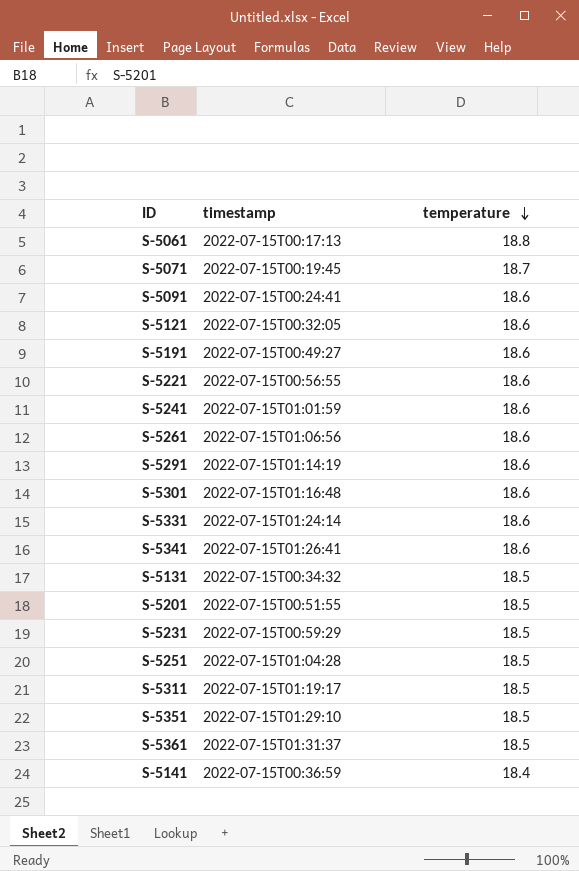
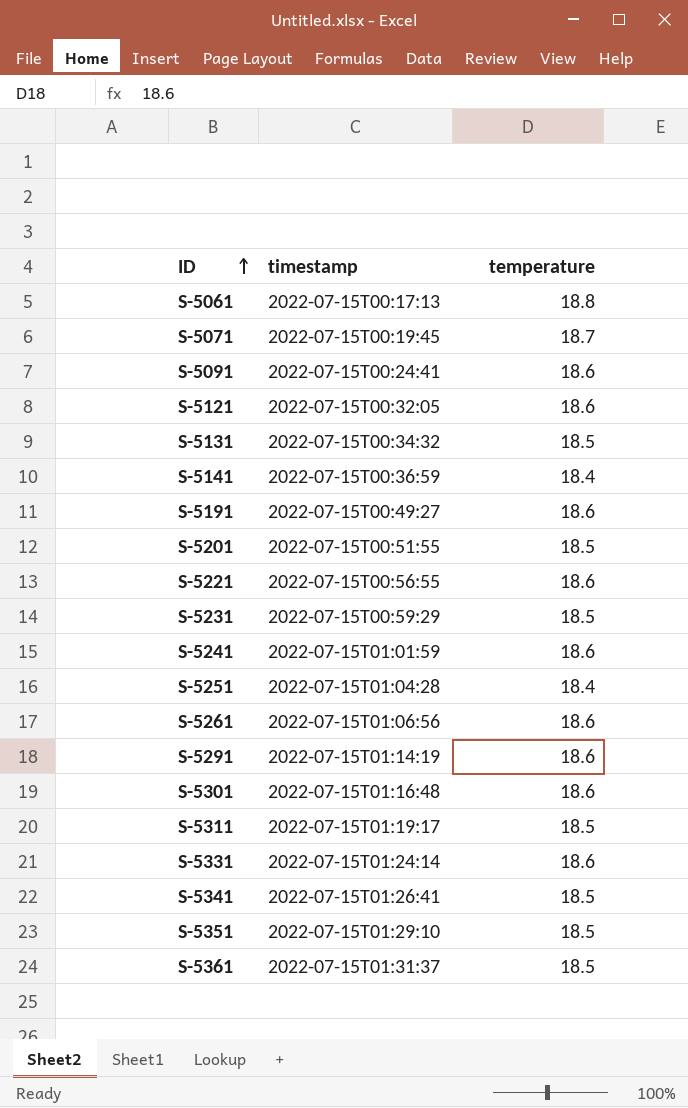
row order: temperature descending -> ID ascending
S-5251 | temperature: 18.5 -> 18.4
S-5341 | temperature: 18.6 -> 18.5

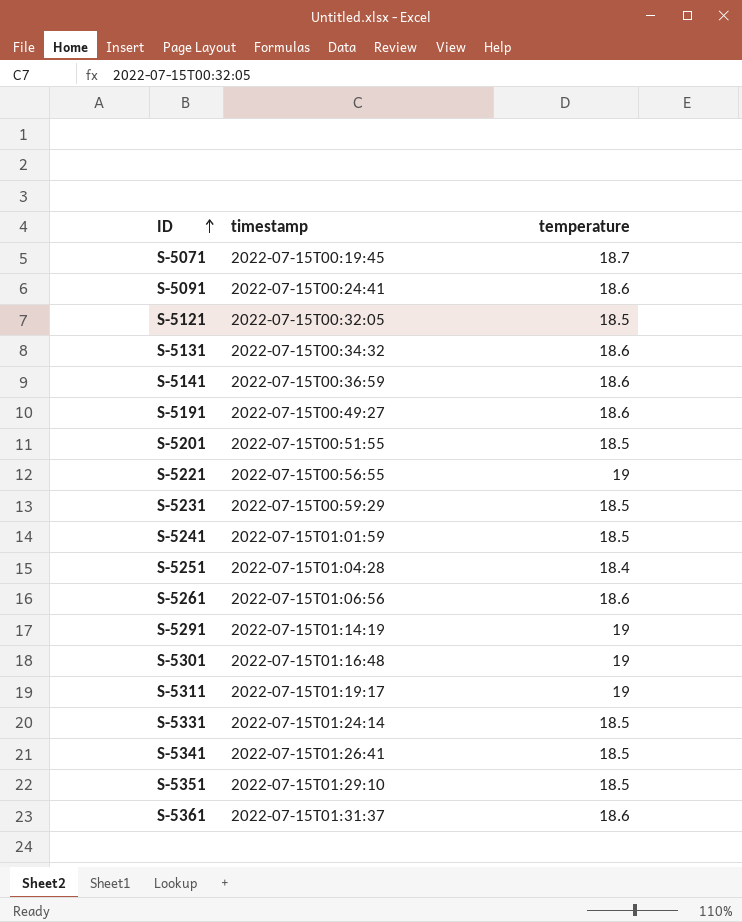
row S-5061: 2022-07-15T00:17:13 | 18.8 -> none
S-5121 | temperature: 18.6 -> 18.5
S-5131 | temperature: 18.5 -> 18.6
S-5141 | temperature: 18.4 -> 18.6
S-5221 | temperature: 18.6 -> 19
S-5241 | temperature: 18.6 -> 18.5
S-5291 | temperature: 18.6 -> 19
S-5301 | temperature: 18.6 -> 19
S-5311 | temperature: 18.5 -> 19
S-5331 | temperature: 18.6 -> 18.5
S-5361 | temperature: 18.5 -> 18.6

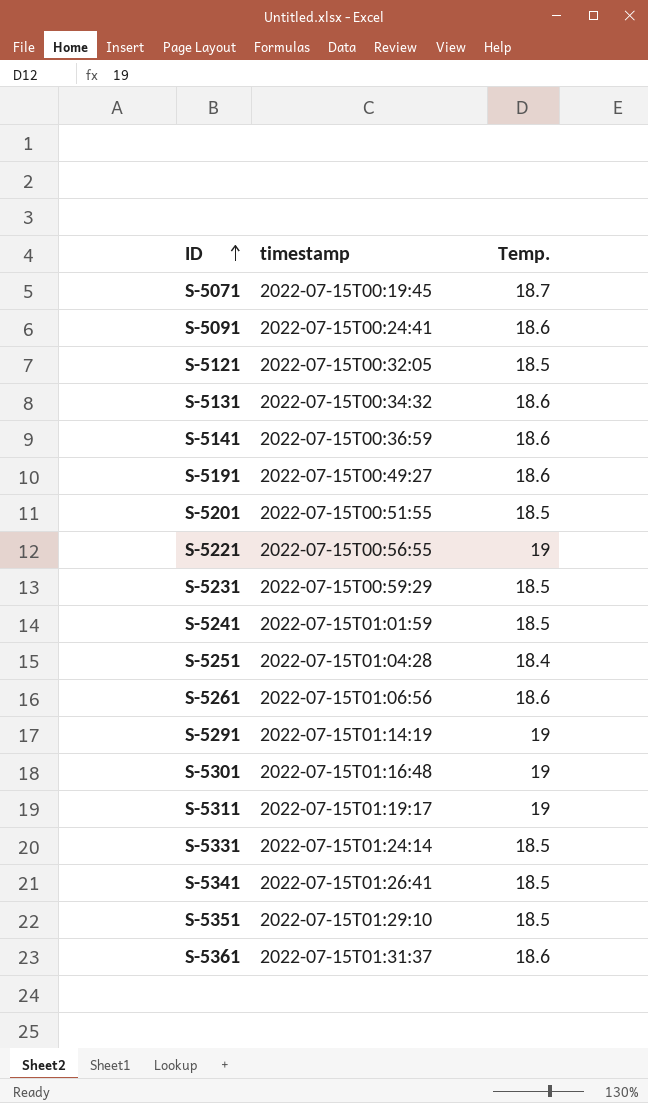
column name: temperature -> Temp.

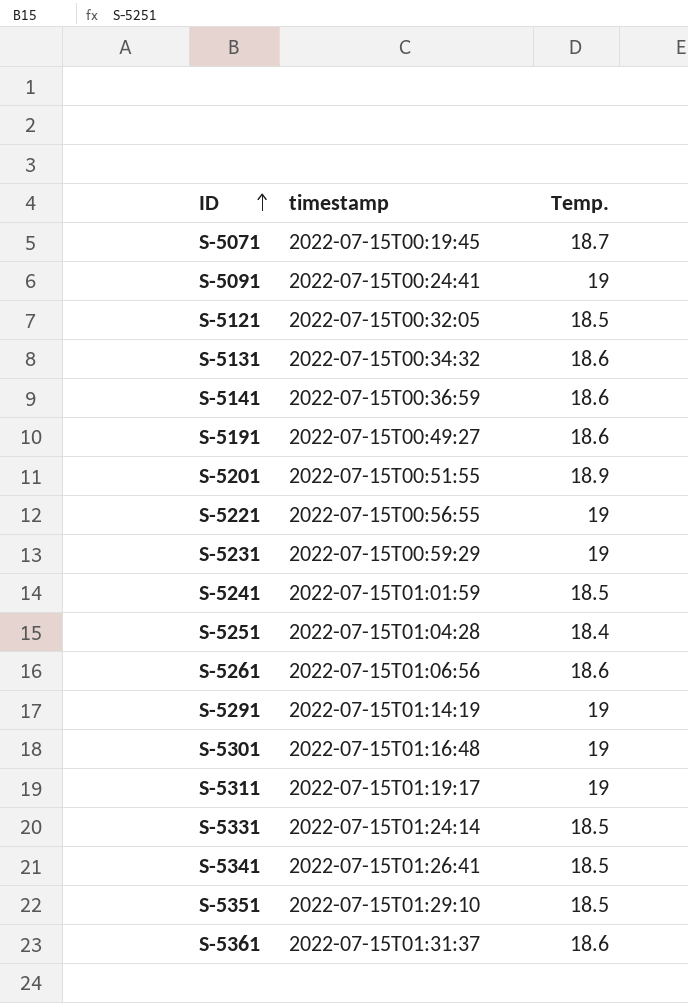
S-5091 | Temp.: 18.6 -> 19
S-5201 | Temp.: 18.5 -> 18.9
S-5231 | Temp.: 18.5 -> 19

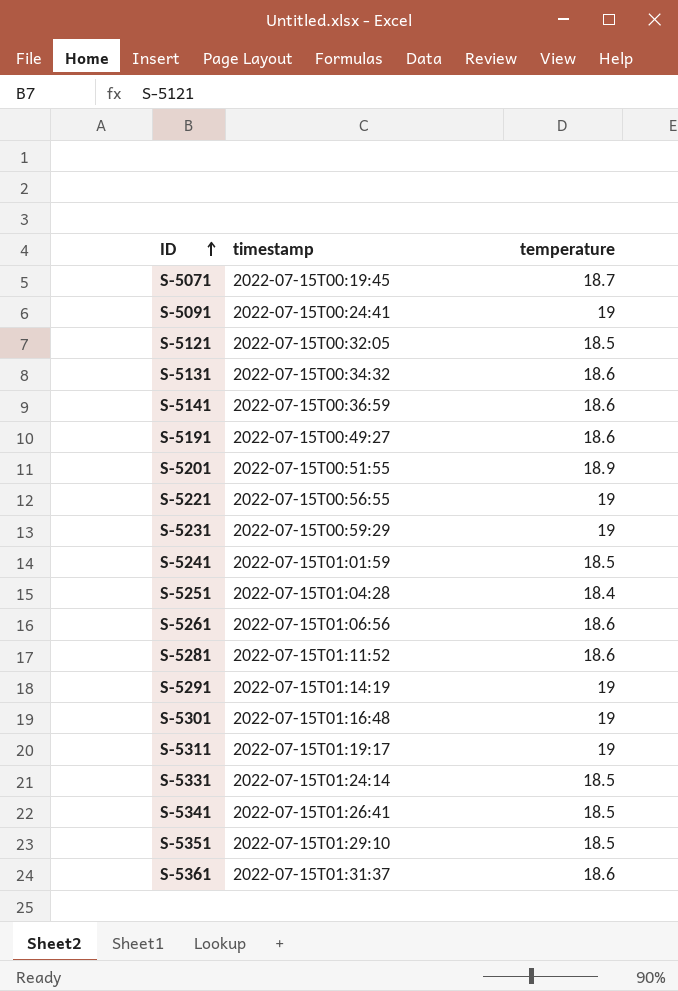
column name: Temp. -> temperature
row S-5281: none -> 2022-07-15T01:11:52 | 18.6

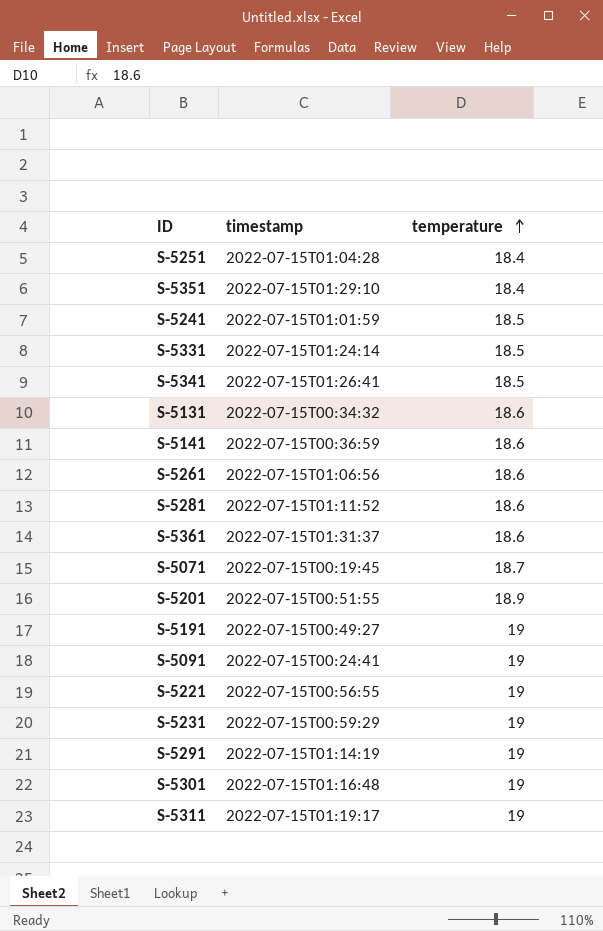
row order: ID ascending -> temperature ascending
row S-5121: 2022-07-15T00:32:05 | 18.5 -> none
S-5351 | temperature: 18.5 -> 18.4
S-5191 | temperature: 18.6 -> 19

